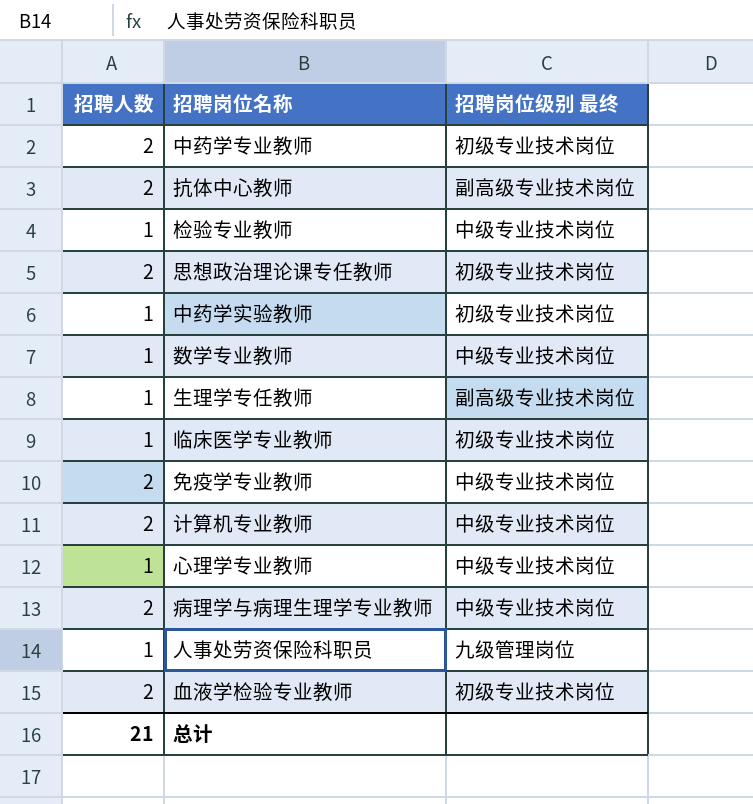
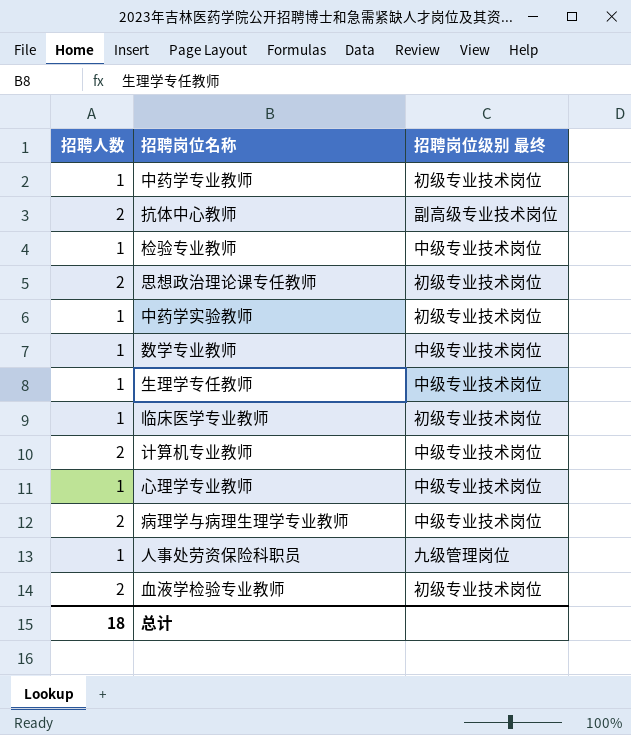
row 免疫学专业教师: 2 | 中级专业技术岗位 -> none
中药学专业教师 | 招聘人数: 2 -> 1
生理学专任教师 | 招聘岗位级别 最终: 副高级专业技术岗位 -> 中级专业技术岗位
总计 | 招聘人数: 21 -> 18

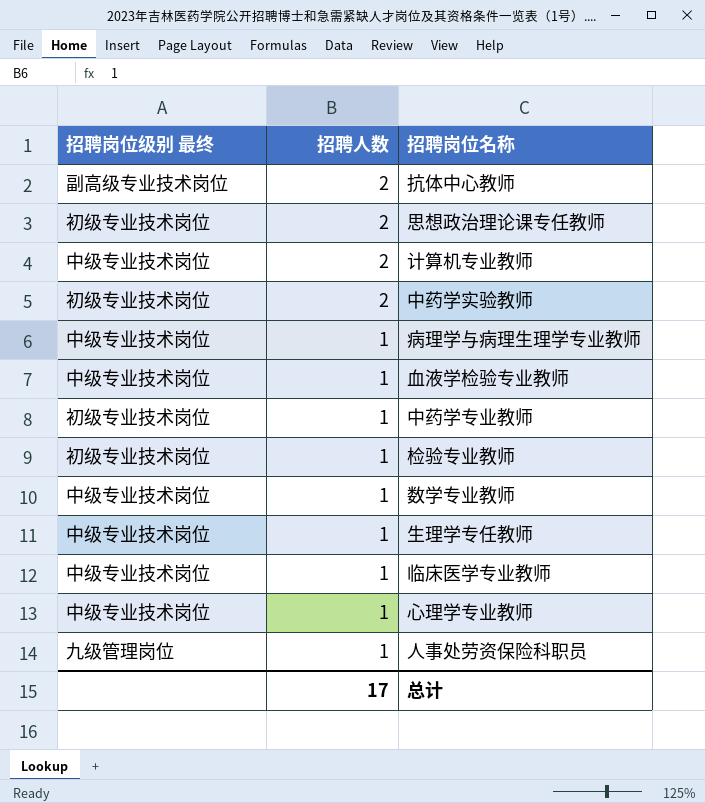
row order: none -> 招聘人数 descending
column 招聘岗位级别 最终 | position: 3 -> 1
中药学实验教师 | 招聘人数: 1 -> 2
病理学与病理生理学专业教师 | 招聘人数: 2 -> 1
血液学检验专业教师 | 招聘岗位级别 最终: 初级专业技术岗位 -> 中级专业技术岗位
血液学检验专业教师 | 招聘人数: 2 -> 1
检验专业教师 | 招聘岗位级别 最终: 中级专业技术岗位 -> 初级专业技术岗位
临床医学专业教师 | 招聘岗位级别 最终: 初级专业技术岗位 -> 中级专业技术岗位
总计 | 招聘人数: 18 -> 17

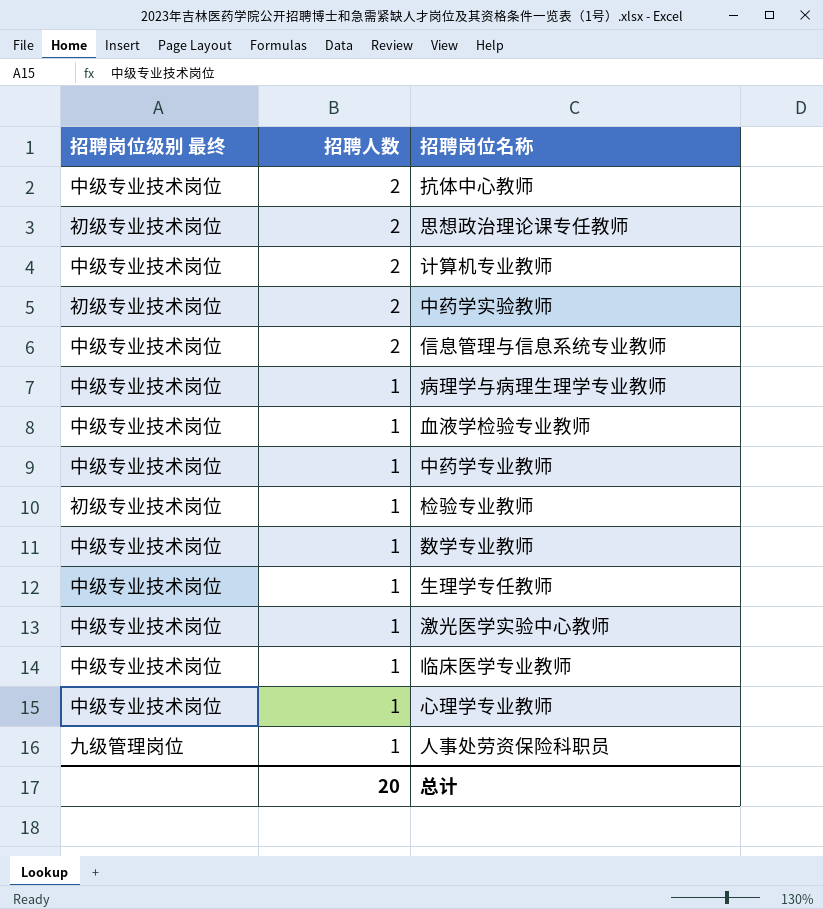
抗体中心教师 | 招聘岗位级别 最终: 副高级专业技术岗位 -> 中级专业技术岗位
row 信息管理与信息系统专业教师: none -> 中级专业技术岗位 | 2
中药学专业教师 | 招聘岗位级别 最终: 初级专业技术岗位 -> 中级专业技术岗位
row 激光医学实验中心教师: none -> 中级专业技术岗位 | 1
总计 | 招聘人数: 17 -> 20

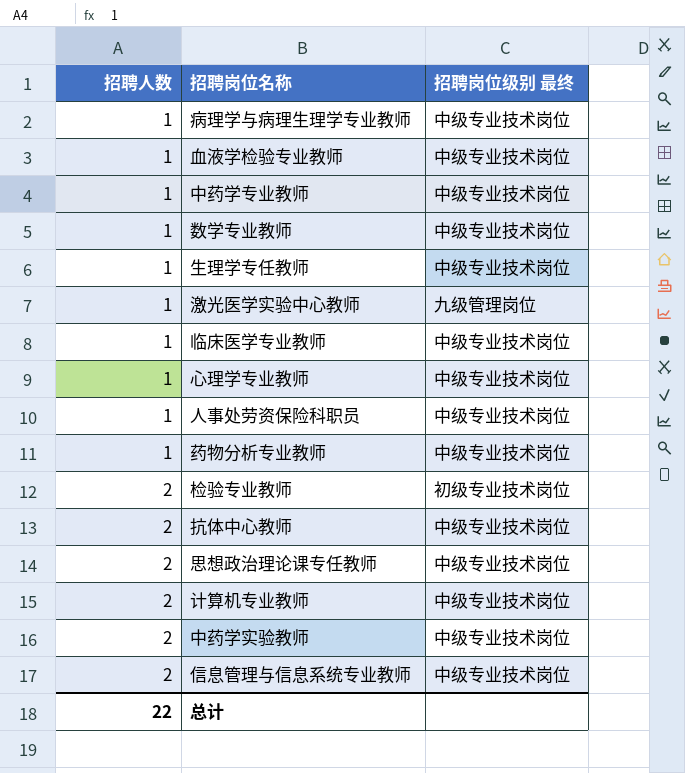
row order: 招聘人数 descending -> 招聘人数 ascending
column 招聘岗位级别 最终 | position: 1 -> 3
激光医学实验中心教师 | 招聘岗位级别 最终: 中级专业技术岗位 -> 九级管理岗位
人事处劳资保险科职员 | 招聘岗位级别 最终: 九级管理岗位 -> 中级专业技术岗位
row 药物分析专业教师: none -> 1 | 中级专业技术岗位
检验专业教师 | 招聘人数: 1 -> 2
思想政治理论课专任教师 | 招聘岗位级别 最终: 初级专业技术岗位 -> 中级专业技术岗位
中药学实验教师 | 招聘岗位级别 最终: 初级专业技术岗位 -> 中级专业技术岗位
总计 | 招聘人数: 20 -> 22

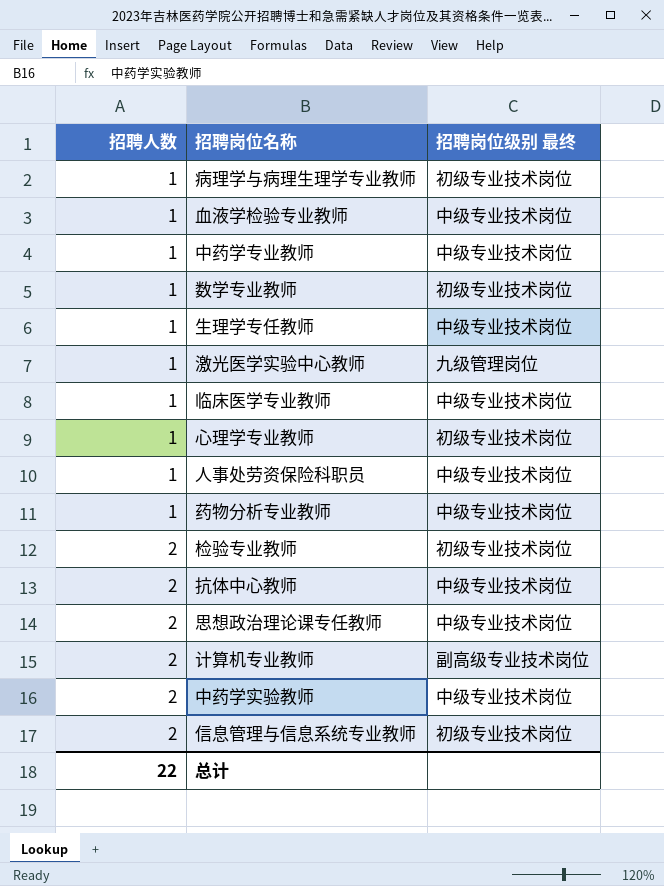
病理学与病理生理学专业教师 | 招聘岗位级别 最终: 中级专业技术岗位 -> 初级专业技术岗位
数学专业教师 | 招聘岗位级别 最终: 中级专业技术岗位 -> 初级专业技术岗位
心理学专业教师 | 招聘岗位级别 最终: 中级专业技术岗位 -> 初级专业技术岗位
计算机专业教师 | 招聘岗位级别 最终: 中级专业技术岗位 -> 副高级专业技术岗位
信息管理与信息系统专业教师 | 招聘岗位级别 最终: 中级专业技术岗位 -> 初级专业技术岗位

